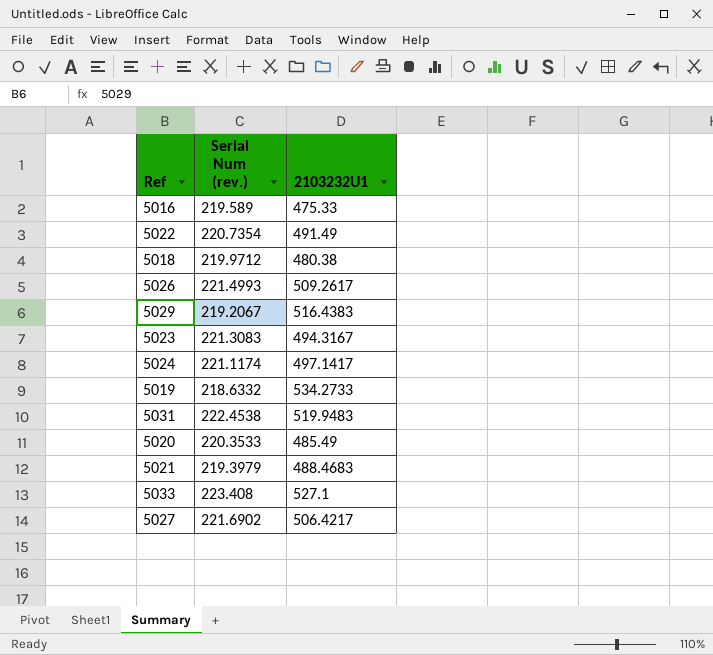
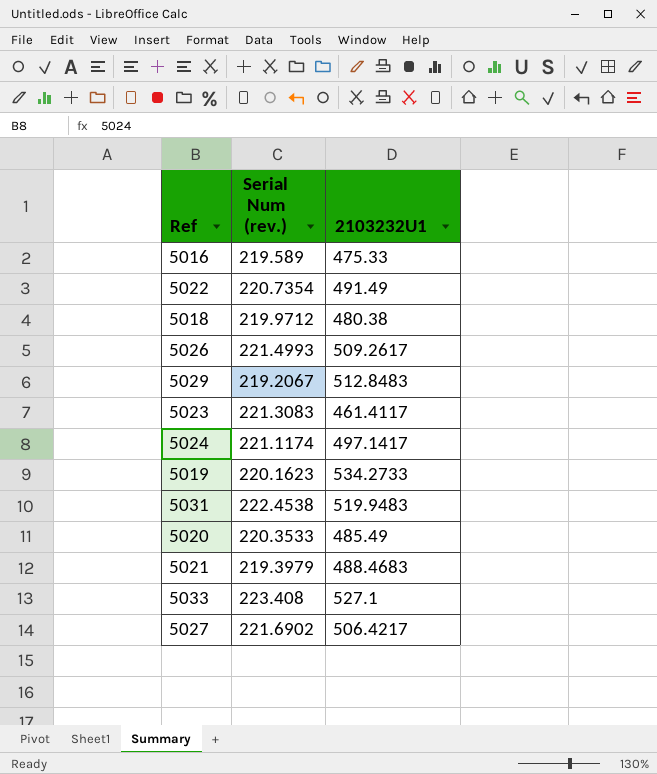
5029 | 2103232U1: 516.4383 -> 512.8483
5023 | 2103232U1: 494.3167 -> 461.4117
5019 | Serial Num (rev.): 218.6332 -> 220.1623

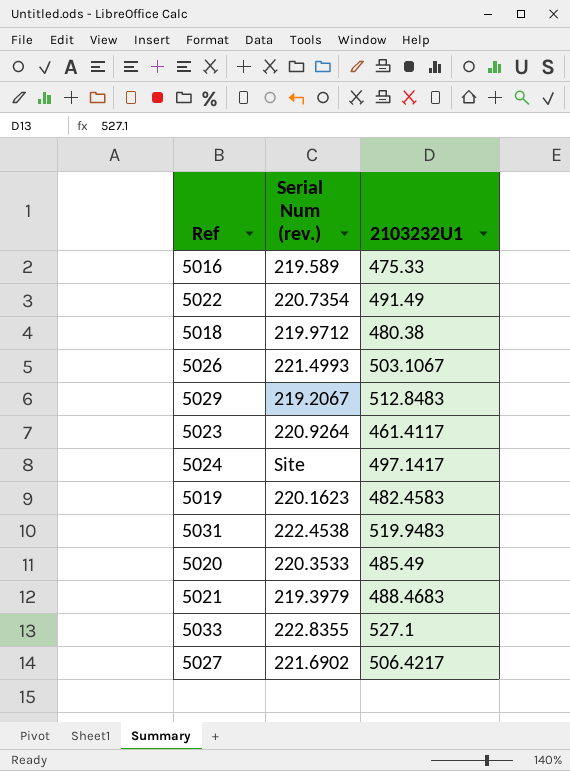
5026 | 2103232U1: 509.2617 -> 503.1067
5023 | Serial Num (rev.): 221.3083 -> 220.9264
5024 | Serial Num (rev.): 221.1174 -> Site
5019 | 2103232U1: 534.2733 -> 482.4583
5033 | Serial Num (rev.): 223.408 -> 222.8355

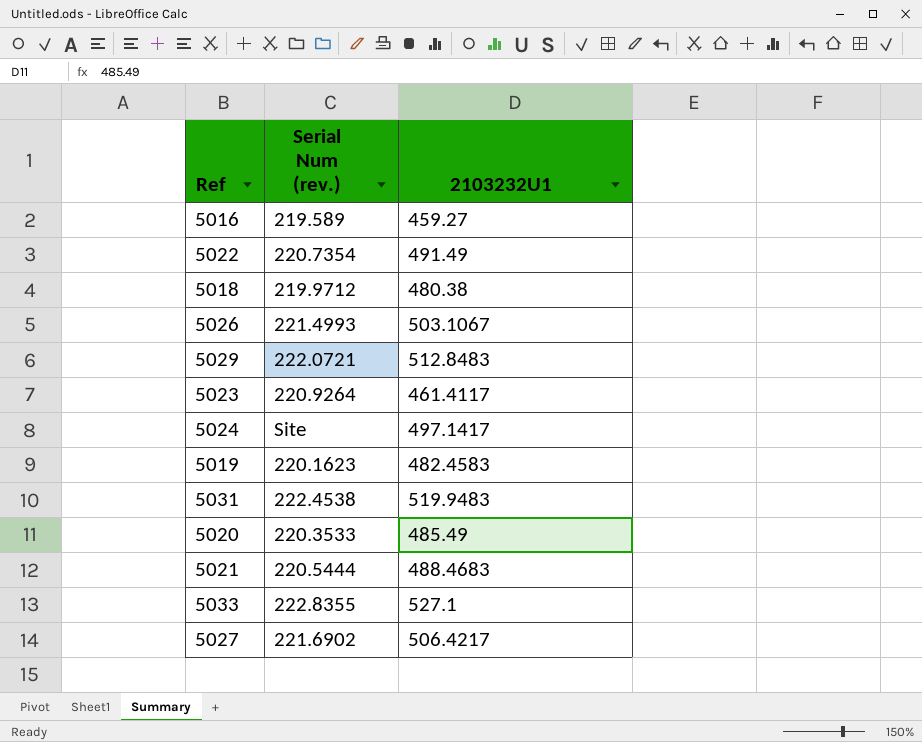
5016 | 2103232U1: 475.33 -> 459.27
5029 | Serial Num (rev.): 219.2067 -> 222.0721
5021 | Serial Num (rev.): 219.3979 -> 220.5444

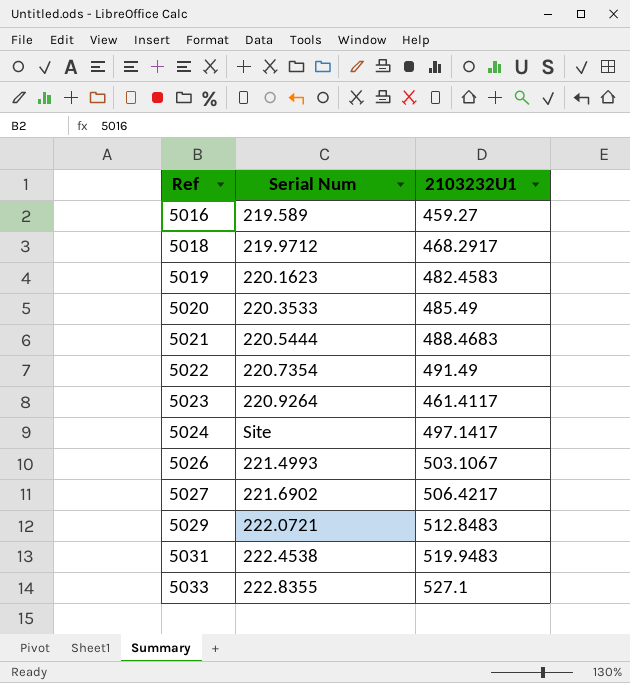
row order: none -> Ref ascending
column name: Serial Num (rev.) -> Serial Num
5018 | 2103232U1: 480.38 -> 468.2917

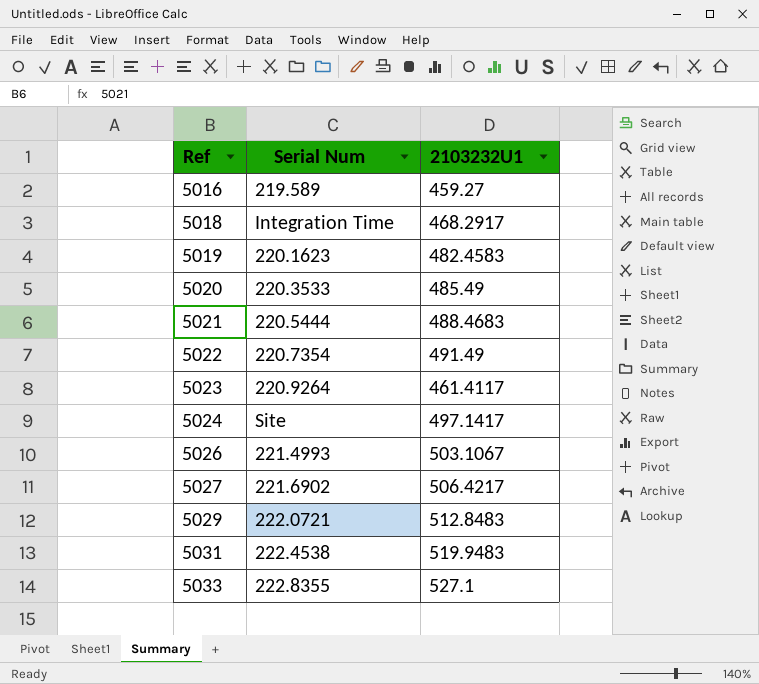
5018 | Serial Num: 219.9712 -> Integration Time

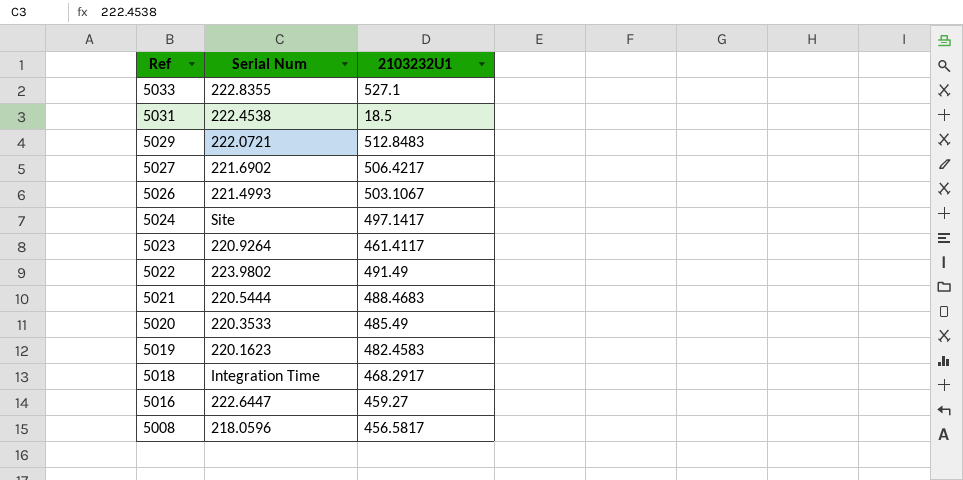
row order: Ref ascending -> Ref descending
5031 | 2103232U1: 519.9483 -> 18.5
5022 | Serial Num: 220.7354 -> 223.9802
5016 | Serial Num: 219.589 -> 222.6447
row 5008: none -> 218.0596 | 456.5817

